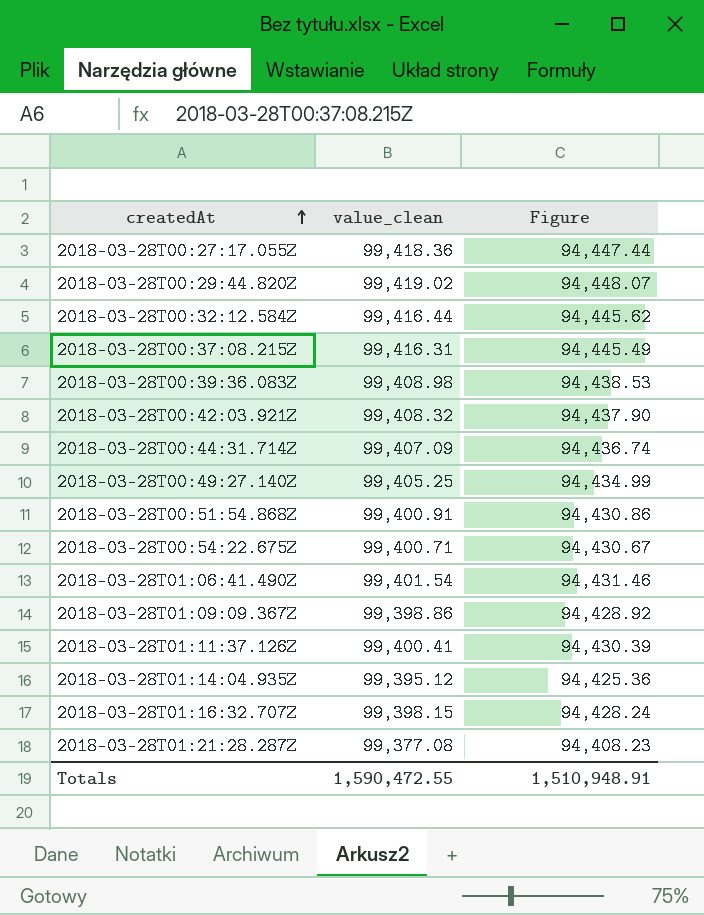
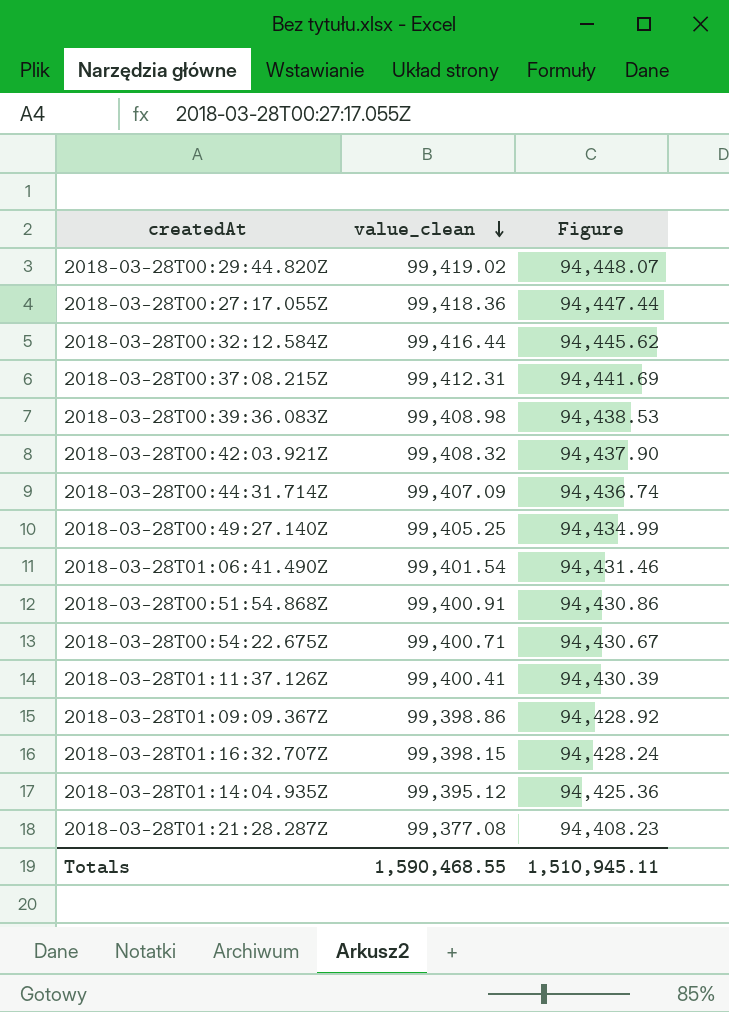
row order: createdAt ascending -> value_clean descending
2018-03-28T00:37:08.215Z | value_clean: 99,416.31 -> 99,412.31
2018-03-28T00:37:08.215Z | Figure: 94,445.49 -> 94,441.69
Totals | value_clean: 1,590,472.55 -> 1,590,468.55
Totals | Figure: 1,510,948.91 -> 1,510,945.11

